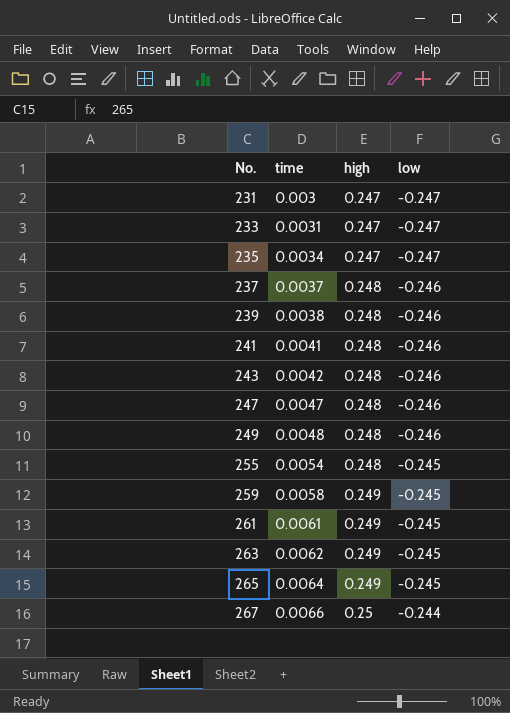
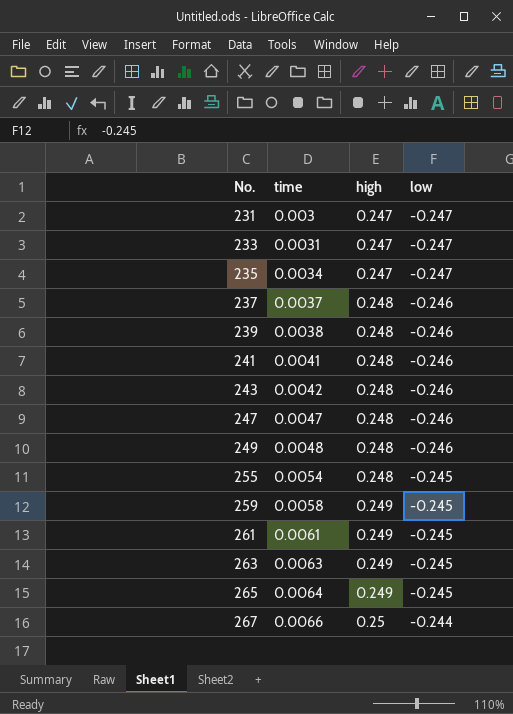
263 | time: 0.0062 -> 0.0063

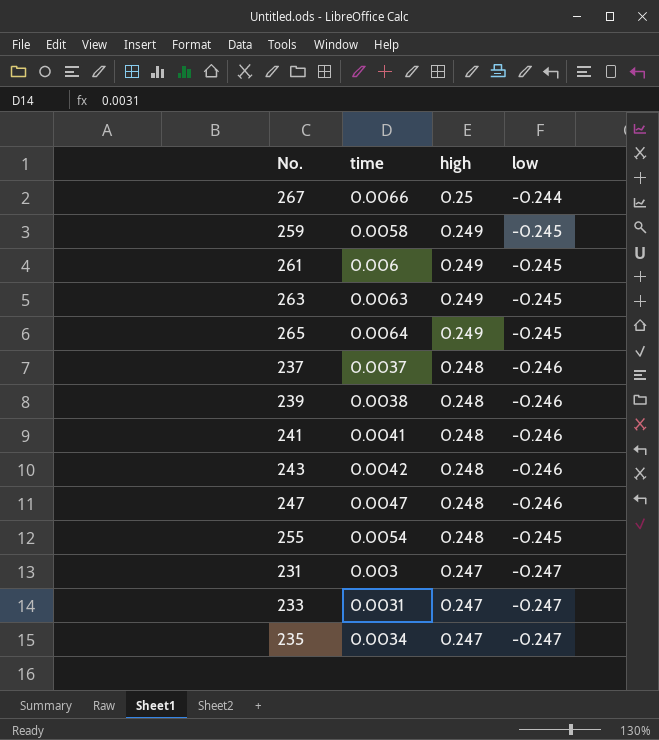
row order: No. ascending -> high descending
row 249: 0.0048 | 0.248 | -0.246 -> none
261 | time: 0.0061 -> 0.006

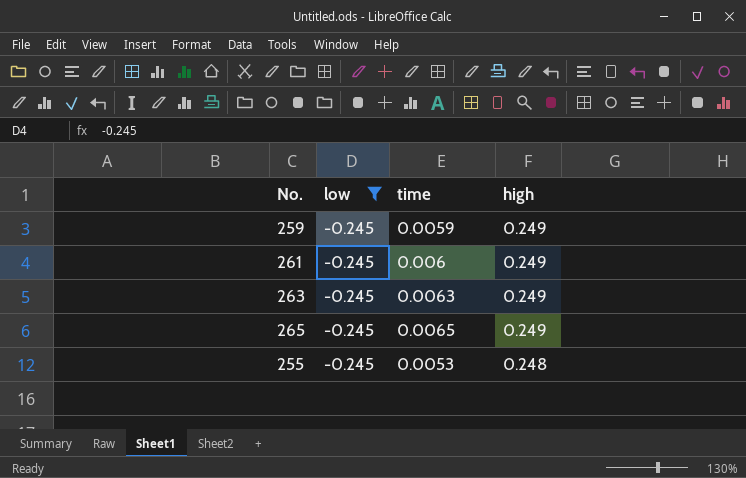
filter: none -> low = -0.245
column low | position: 4 -> 2
259 | time: 0.0058 -> 0.0059
265 | time: 0.0064 -> 0.0065
255 | time: 0.0054 -> 0.0053

